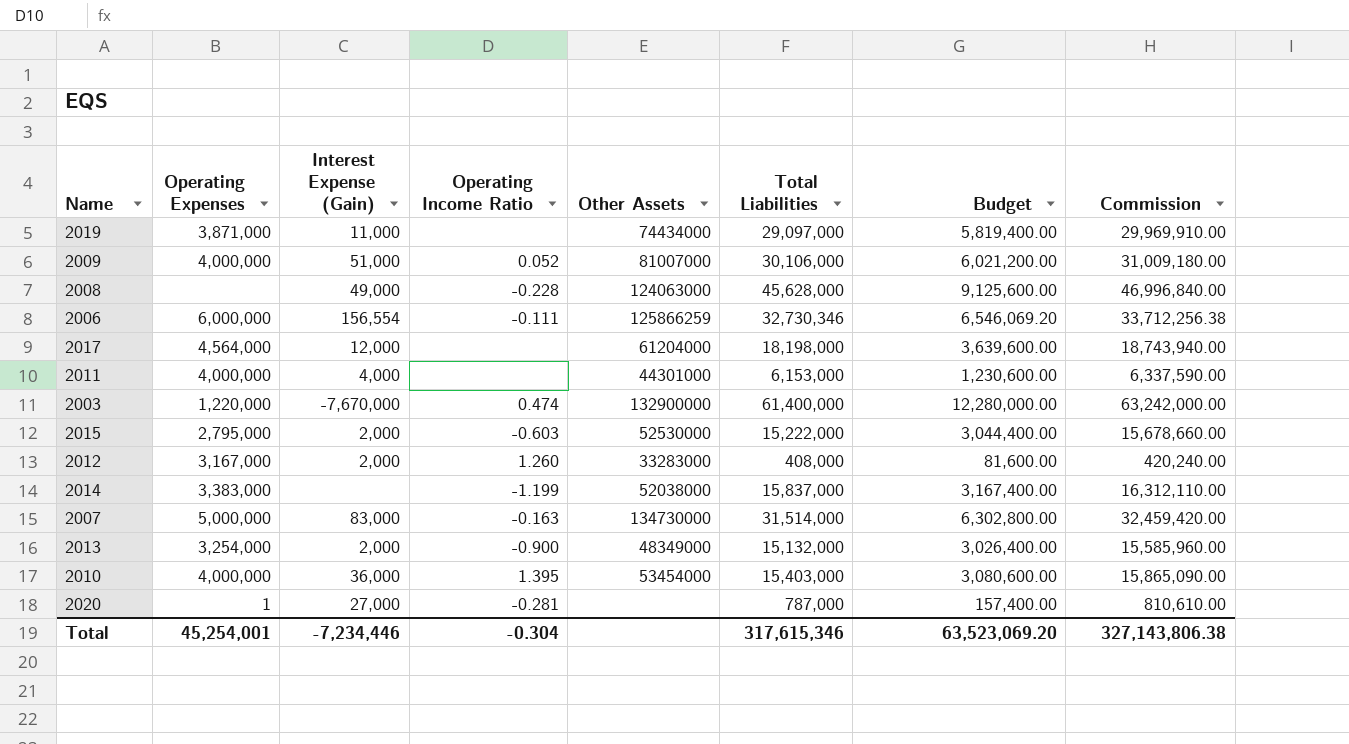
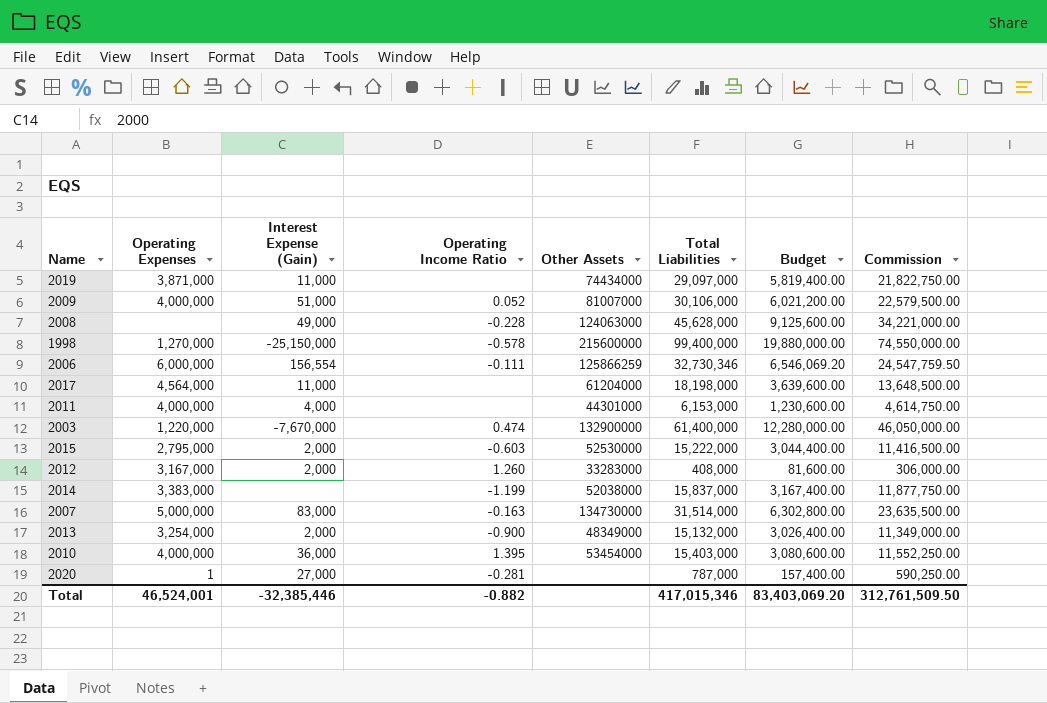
column Commission | formula: [Total Liabilities] * 1.03 -> [Total Liabilities] * 0.75
row 1998: none -> 1,270,000 | -25,150,000 | -0.578 | 215600000 | 99,400,000 | 19,880,000.00 | 74,550,000.00
2017 | Interest Expense (Gain): 12,000 -> 11,000
Total | Operating Expenses: 45,254,001 -> 46,524,001
Total | Interest Expense (Gain): -7,234,446 -> -32,385,446
Total | Operating Income Ratio: -0.304 -> -0.882
Total | Total Liabilities: 317,615,346 -> 417,015,346
Total | Budget: 63,523,069.20 -> 83,403,069.20
Total | Commission: 327,143,806.38 -> 312,761,509.50

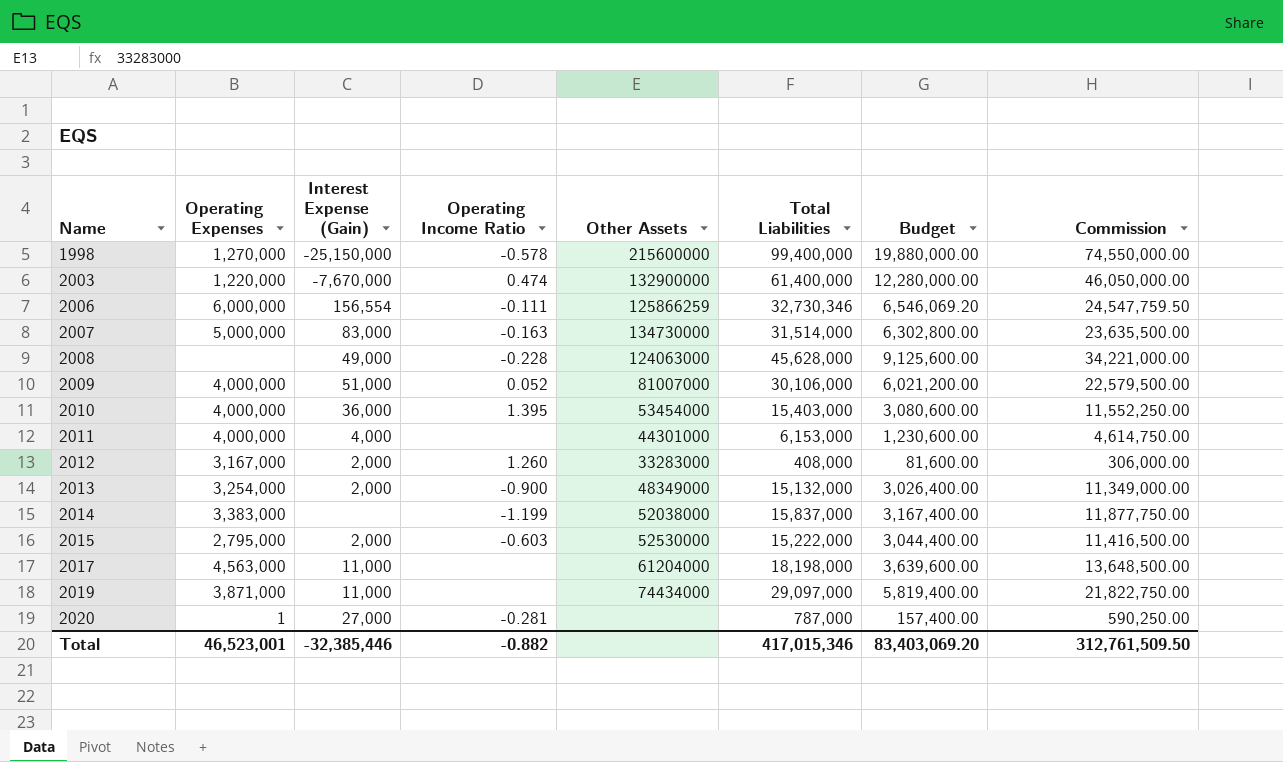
row order: none -> Name ascending
2017 | Operating Expenses: 4,564,000 -> 4,563,000
Total | Operating Expenses: 46,524,001 -> 46,523,001

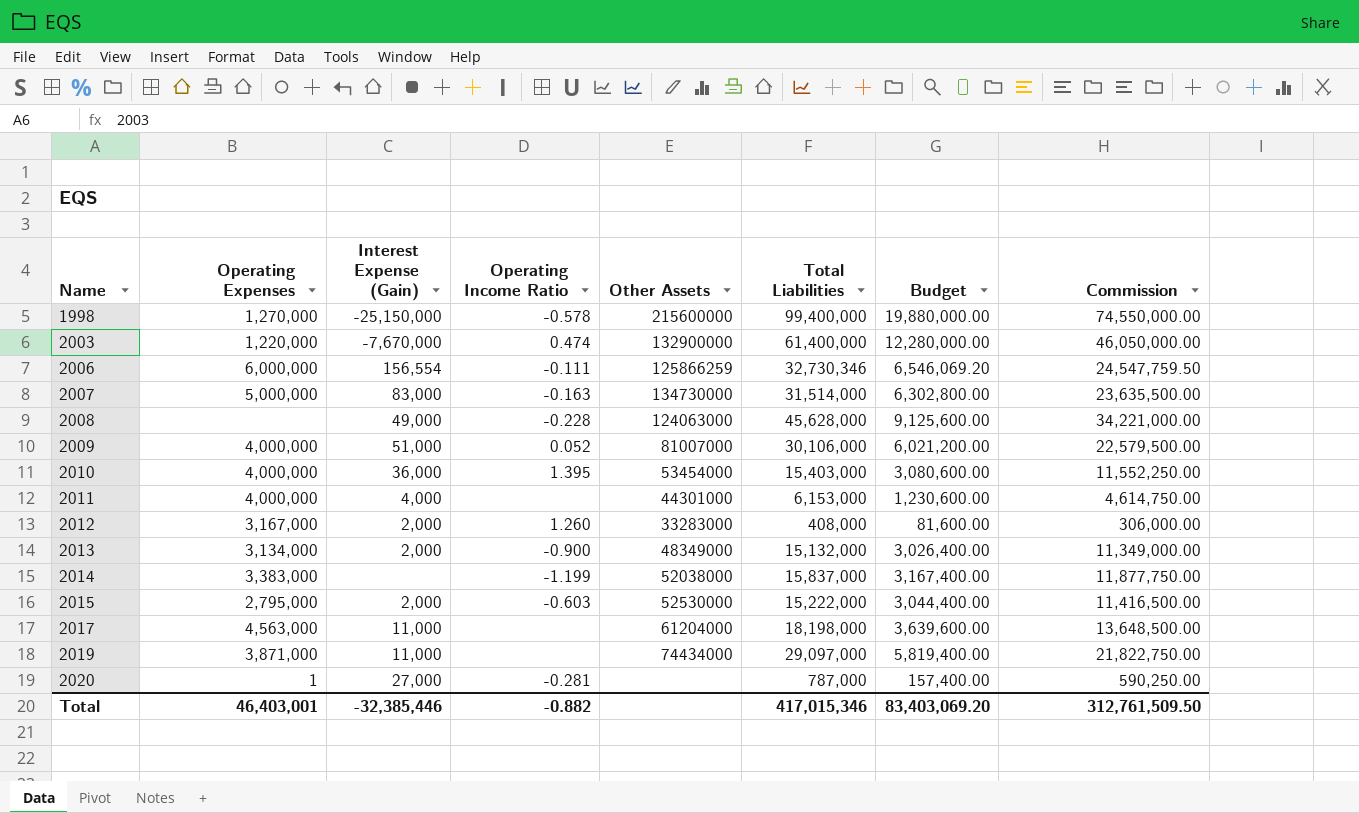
2013 | Operating Expenses: 3,254,000 -> 3,134,000
Total | Operating Expenses: 46,523,001 -> 46,403,001

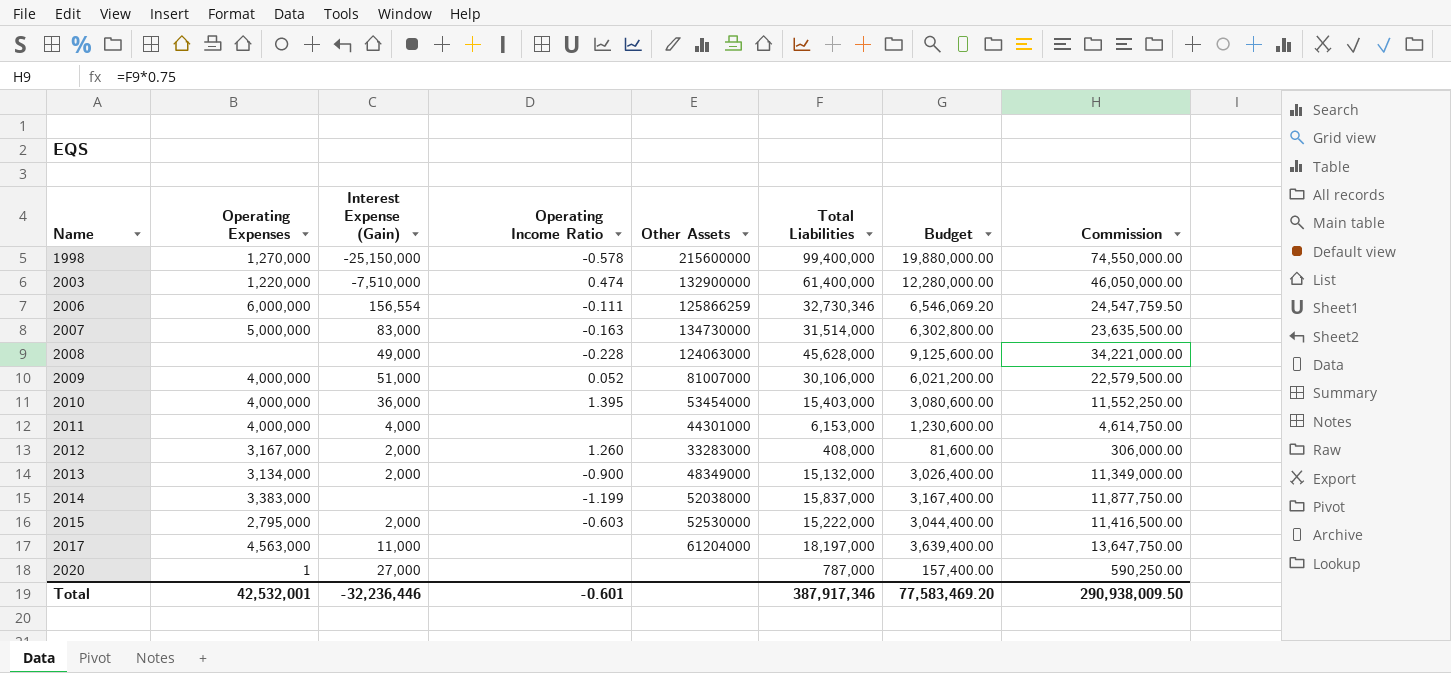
row 2019: 3,871,000 | 11,000 | none | 74434000 | 29,097,000 | 5,819,400.00 | 21,822,750.00 -> none
2003 | Interest Expense (Gain): -7,670,000 -> -7,510,000
2017 | Total Liabilities: 18,198,000 -> 18,197,000
2017 | Budget: 3,639,600.00 -> 3,639,400.00
2017 | Commission: 13,648,500.00 -> 13,647,750.00
2020 | Operating Income Ratio: -0.281 -> none
Total | Operating Expenses: 46,403,001 -> 42,532,001
Total | Interest Expense (Gain): -32,385,446 -> -32,236,446
Total | Operating Income Ratio: -0.882 -> -0.601
Total | Total Liabilities: 417,015,346 -> 387,917,346
Total | Budget: 83,403,069.20 -> 77,583,469.20
Total | Commission: 312,761,509.50 -> 290,938,009.50

